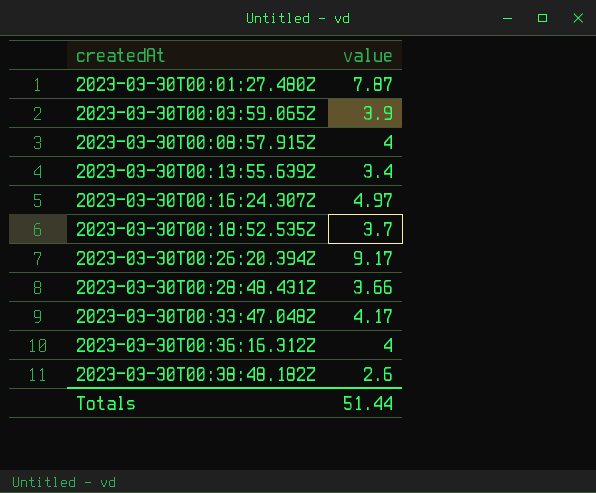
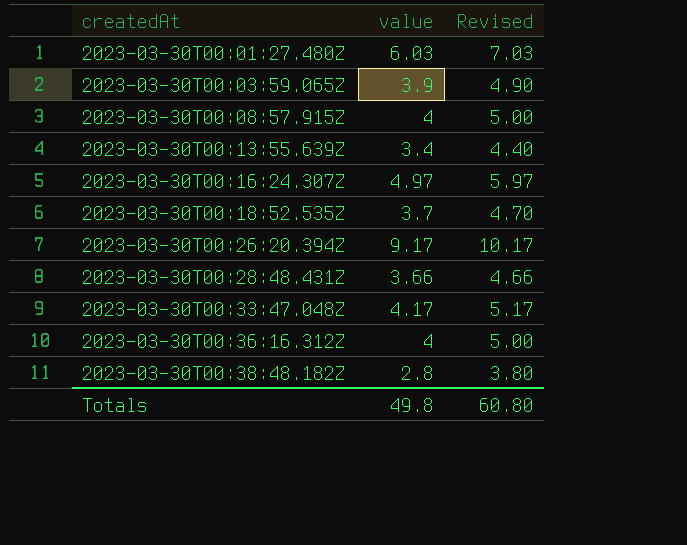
column Revised | formula: none -> [value] + 1
2023-03-30T00:01:27.480Z | value: 7.87 -> 6.03
2023-03-30T00:38:48.182Z | value: 2.6 -> 2.8
Totals | value: 51.44 -> 49.8

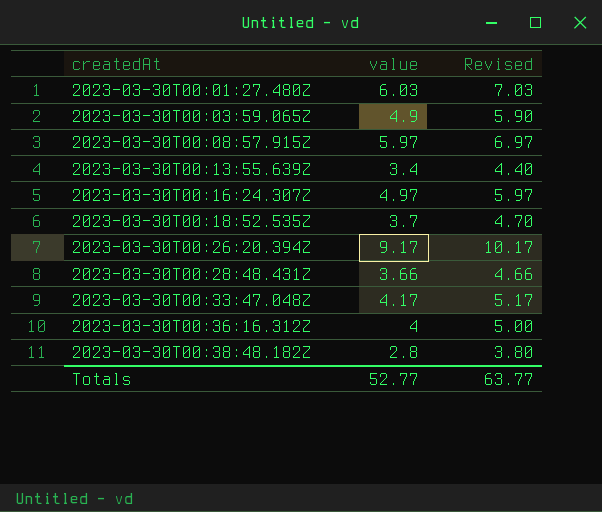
2023-03-30T00:03:59.065Z | value: 3.9 -> 4.9
2023-03-30T00:03:59.065Z | Revised: 4.90 -> 5.90
2023-03-30T00:08:57.915Z | value: 4 -> 5.97
2023-03-30T00:08:57.915Z | Revised: 5.00 -> 6.97
Totals | value: 49.8 -> 52.77
Totals | Revised: 60.80 -> 63.77

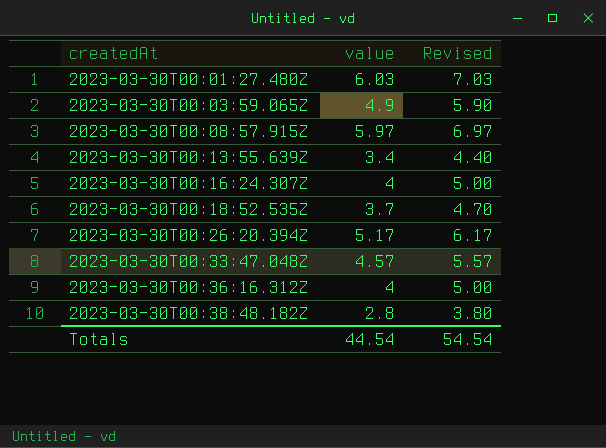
row 2023-03-30T00:28:48.431Z: 3.66 | 4.66 -> none
2023-03-30T00:16:24.307Z | value: 4.97 -> 4
2023-03-30T00:16:24.307Z | Revised: 5.97 -> 5.00
2023-03-30T00:26:20.394Z | value: 9.17 -> 5.17
2023-03-30T00:26:20.394Z | Revised: 10.17 -> 6.17
2023-03-30T00:33:47.048Z | value: 4.17 -> 4.57
2023-03-30T00:33:47.048Z | Revised: 5.17 -> 5.57
Totals | value: 52.77 -> 44.54
Totals | Revised: 63.77 -> 54.54

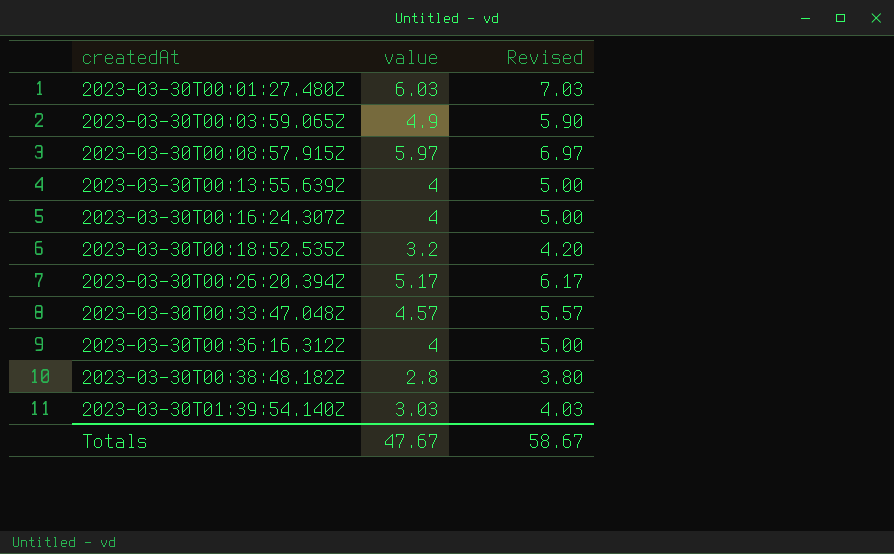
2023-03-30T00:13:55.639Z | value: 3.4 -> 4
2023-03-30T00:13:55.639Z | Revised: 4.40 -> 5.00
2023-03-30T00:18:52.535Z | value: 3.7 -> 3.2
2023-03-30T00:18:52.535Z | Revised: 4.70 -> 4.20
row 2023-03-30T01:39:54.140Z: none -> 3.03 | 4.03
Totals | value: 44.54 -> 47.67
Totals | Revised: 54.54 -> 58.67

